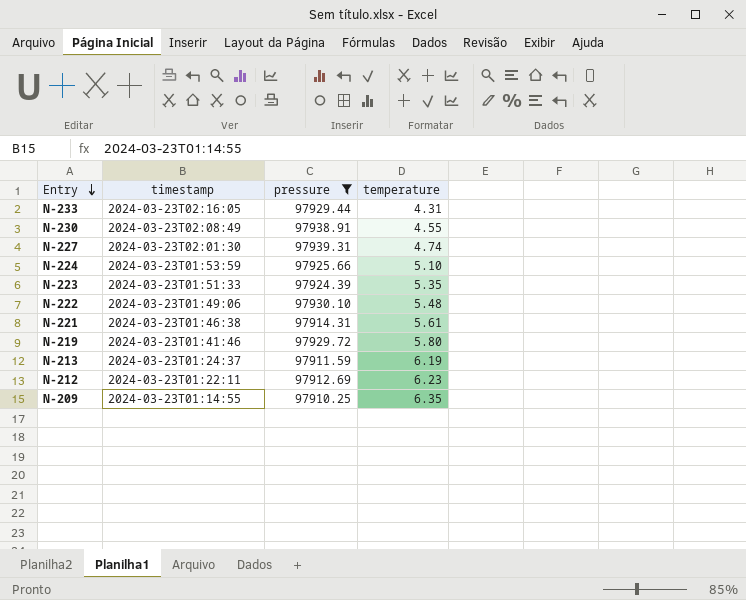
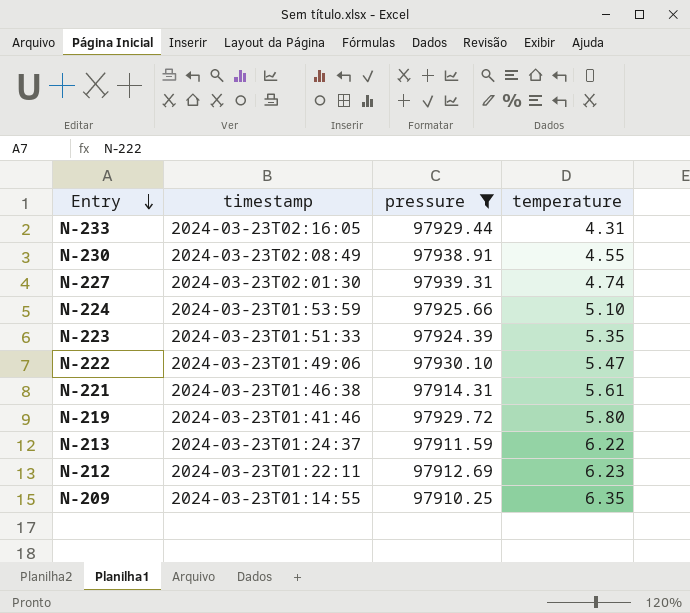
N-222 | temperature: 5.48 -> 5.47
N-213 | temperature: 6.19 -> 6.22

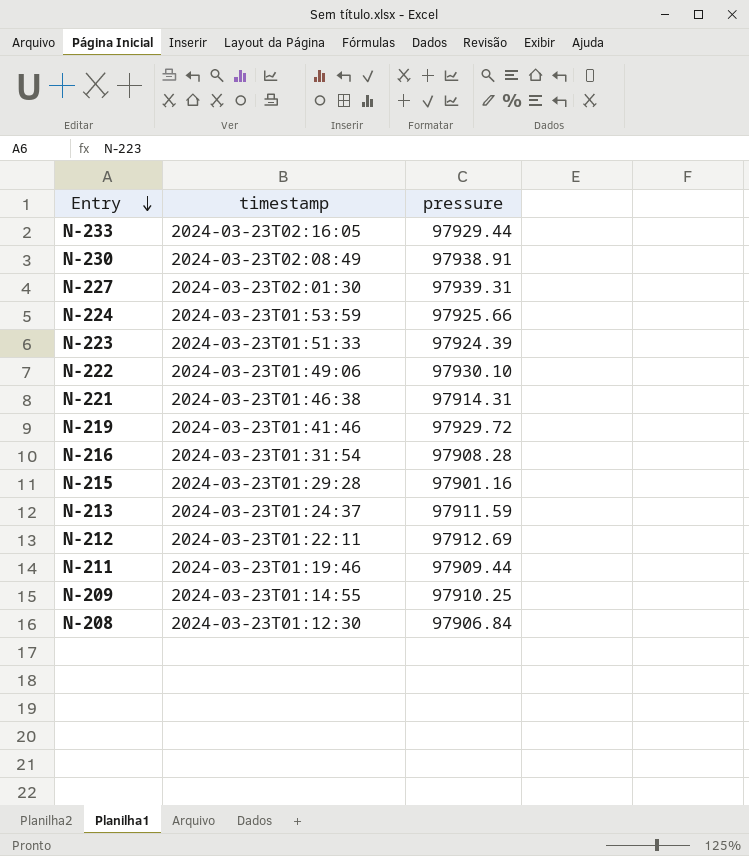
filter: pressure >= 97910.25 -> none
column temperature | position: 4 -> none

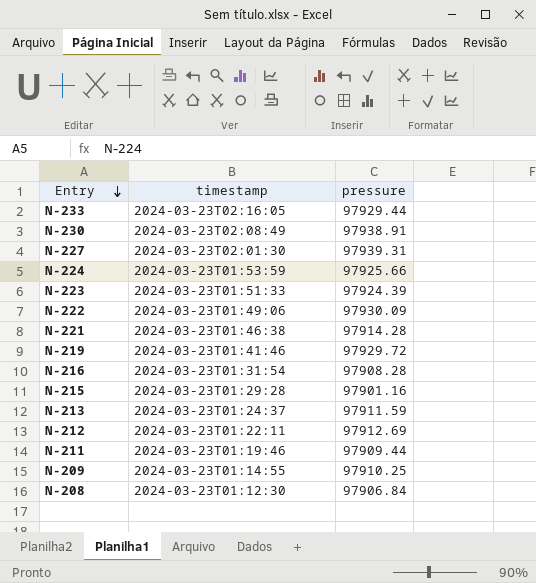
N-222 | pressure: 97930.10 -> 97930.09
N-221 | pressure: 97914.31 -> 97914.28

